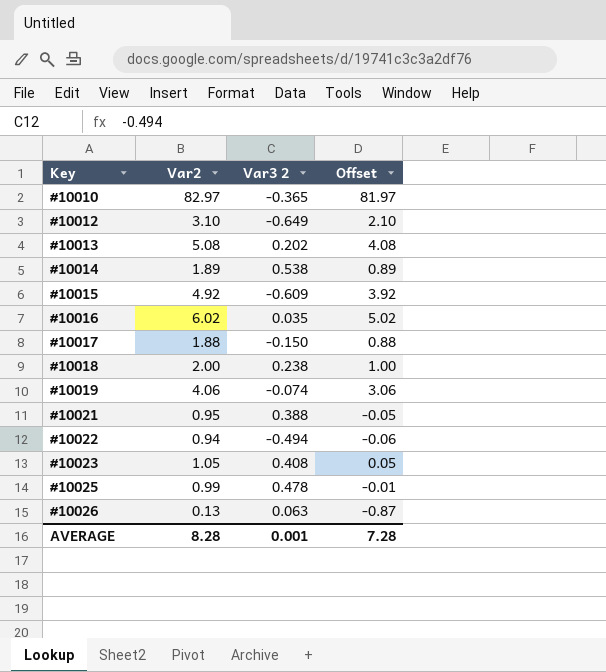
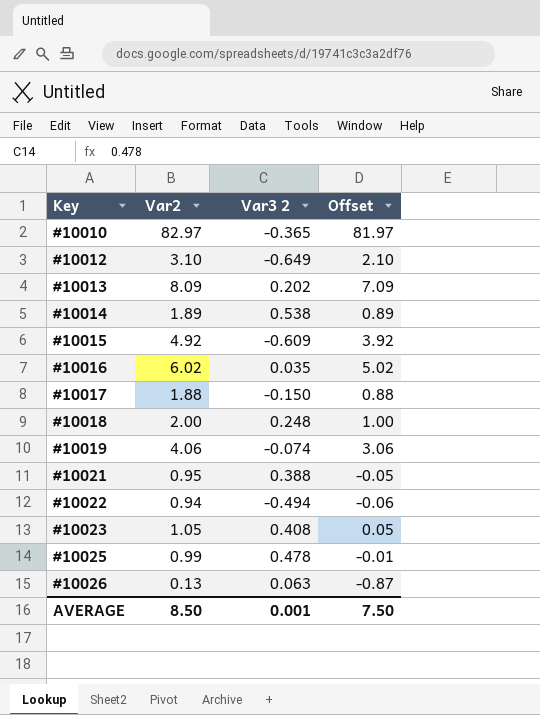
#10013 | Var2: 5.08 -> 8.09
#10013 | Offset: 4.08 -> 7.09
#10018 | Var3 2: 0.238 -> 0.248
AVERAGE | Var2: 8.28 -> 8.50
AVERAGE | Offset: 7.28 -> 7.50

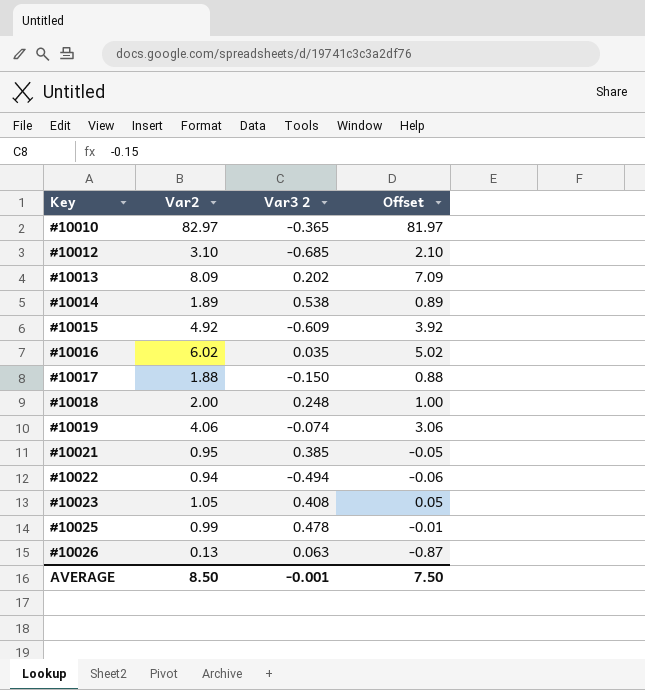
#10012 | Var3 2: -0.649 -> -0.685
#10021 | Var3 2: 0.388 -> 0.385
AVERAGE | Var3 2: 0.001 -> -0.001

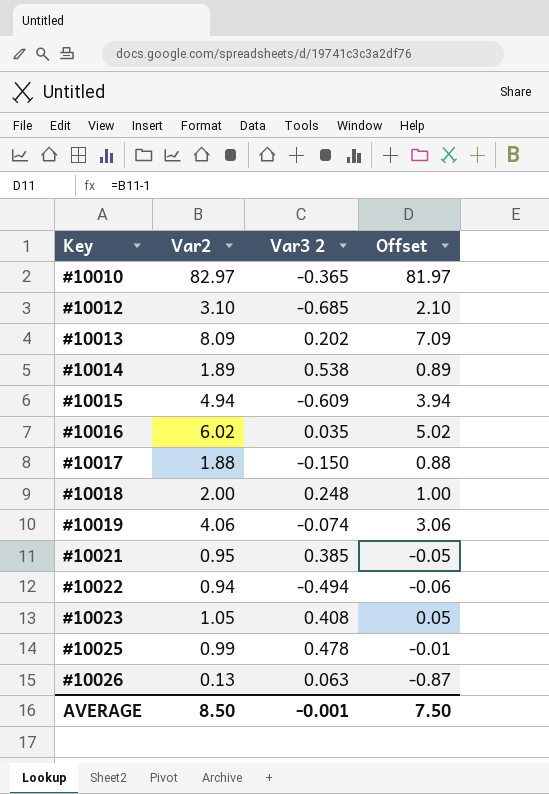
#10015 | Var2: 4.92 -> 4.94
#10015 | Offset: 3.92 -> 3.94

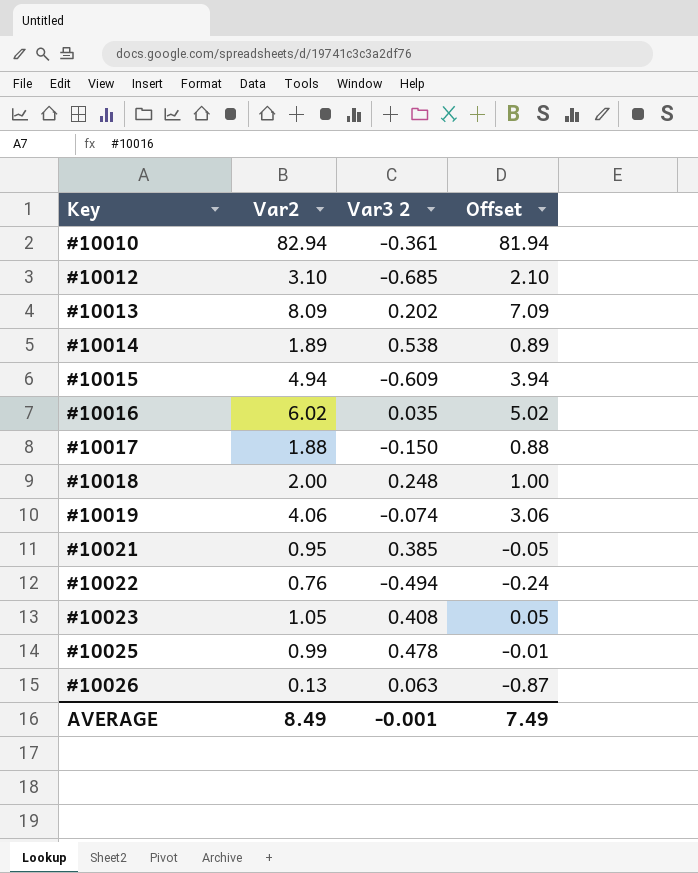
#10010 | Var2: 82.97 -> 82.94
#10010 | Var3 2: -0.365 -> -0.361
#10010 | Offset: 81.97 -> 81.94
#10022 | Var2: 0.94 -> 0.76
#10022 | Offset: -0.06 -> -0.24
AVERAGE | Var2: 8.50 -> 8.49
AVERAGE | Offset: 7.50 -> 7.49

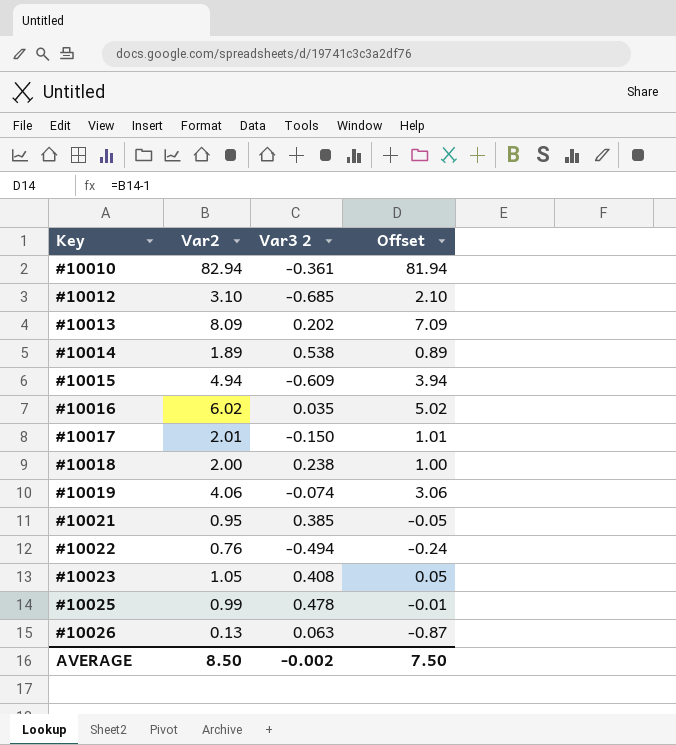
#10017 | Var2: 1.88 -> 2.01
#10017 | Offset: 0.88 -> 1.01
#10018 | Var3 2: 0.248 -> 0.238
AVERAGE | Var2: 8.49 -> 8.50
AVERAGE | Var3 2: -0.001 -> -0.002
AVERAGE | Offset: 7.49 -> 7.50

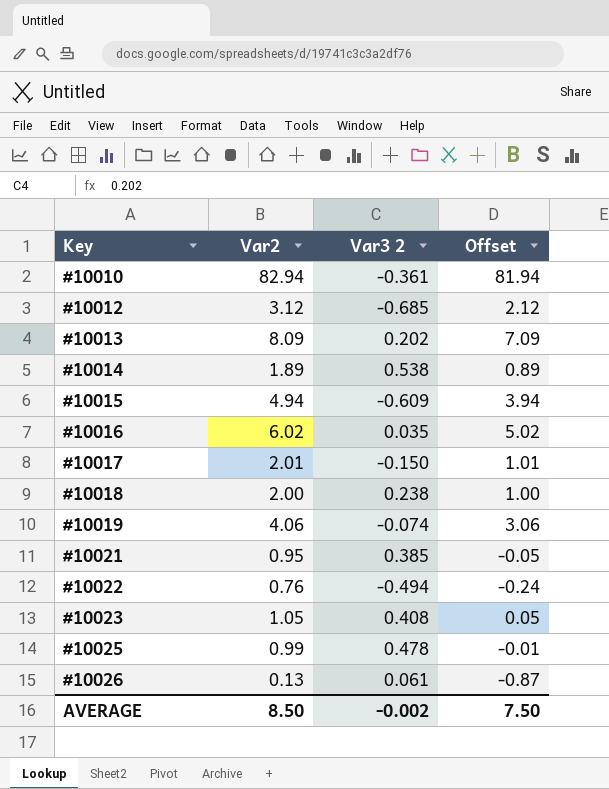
#10012 | Var2: 3.10 -> 3.12
#10012 | Offset: 2.10 -> 2.12
#10026 | Var3 2: 0.063 -> 0.061

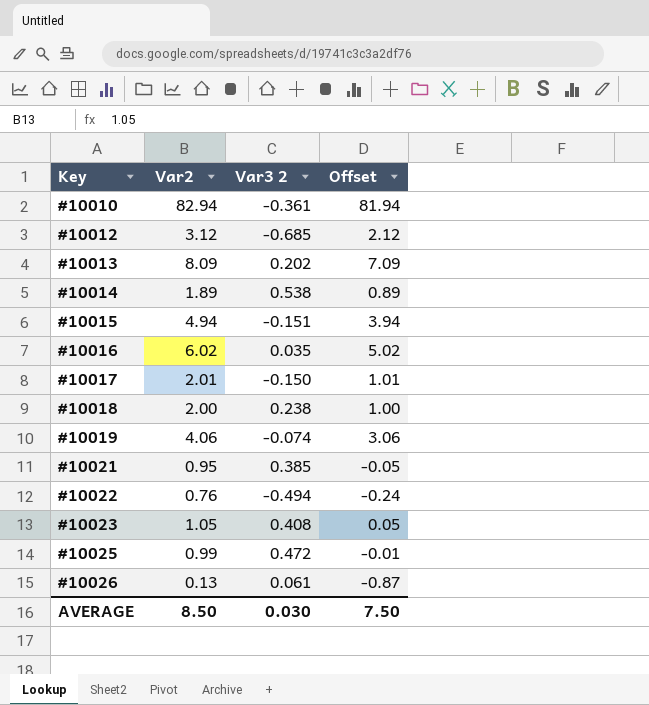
#10015 | Var3 2: -0.609 -> -0.151
#10025 | Var3 2: 0.478 -> 0.472
AVERAGE | Var3 2: -0.002 -> 0.030

